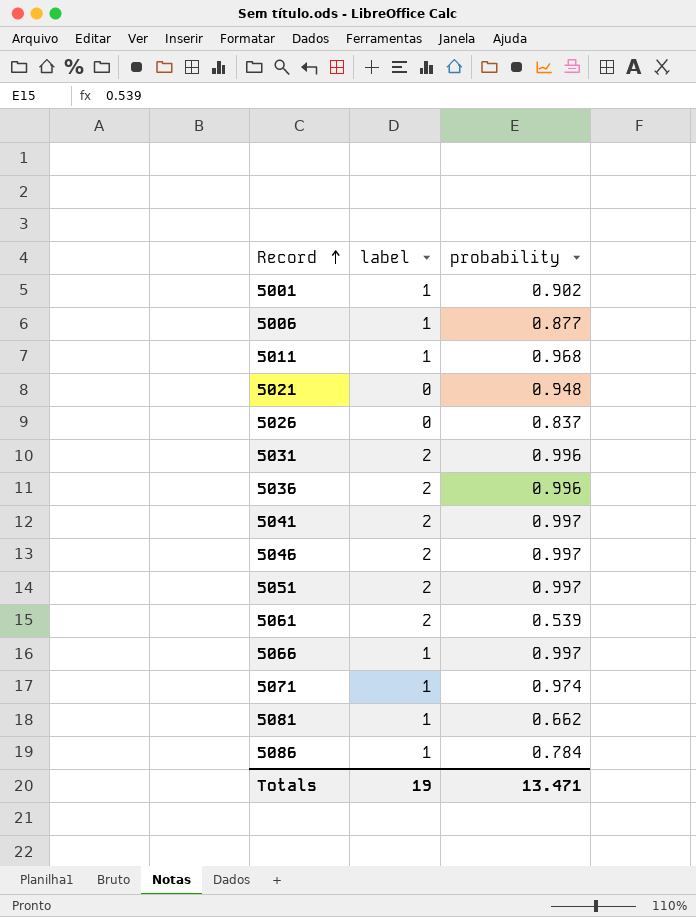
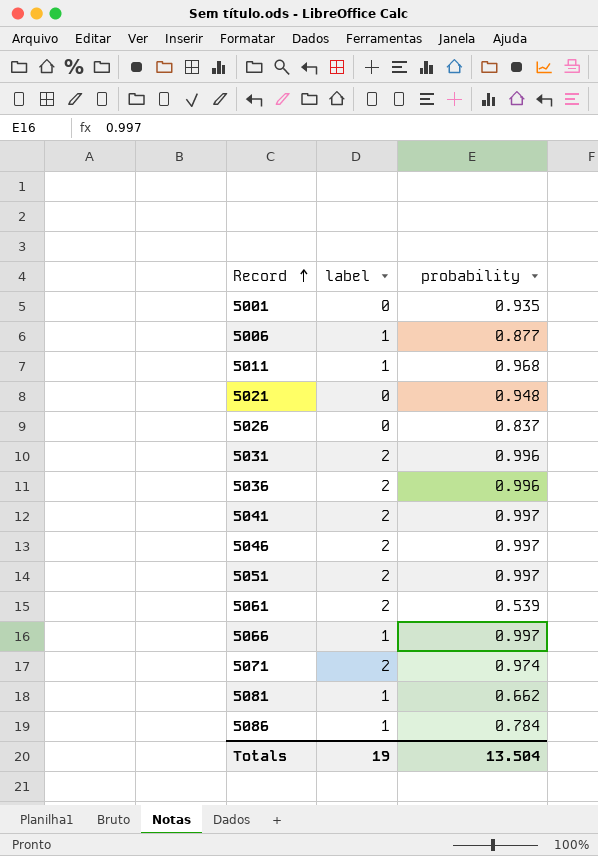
5001 | label: 1 -> 0
5001 | probability: 0.902 -> 0.935
5071 | label: 1 -> 2
Totals | probability: 13.471 -> 13.504

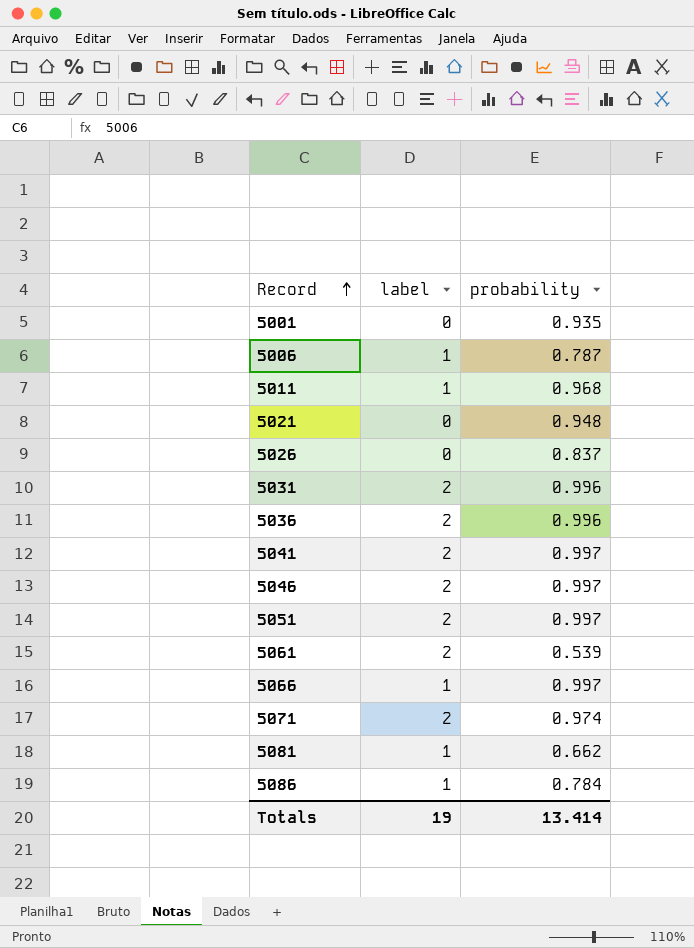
5006 | probability: 0.877 -> 0.787
Totals | probability: 13.504 -> 13.414

